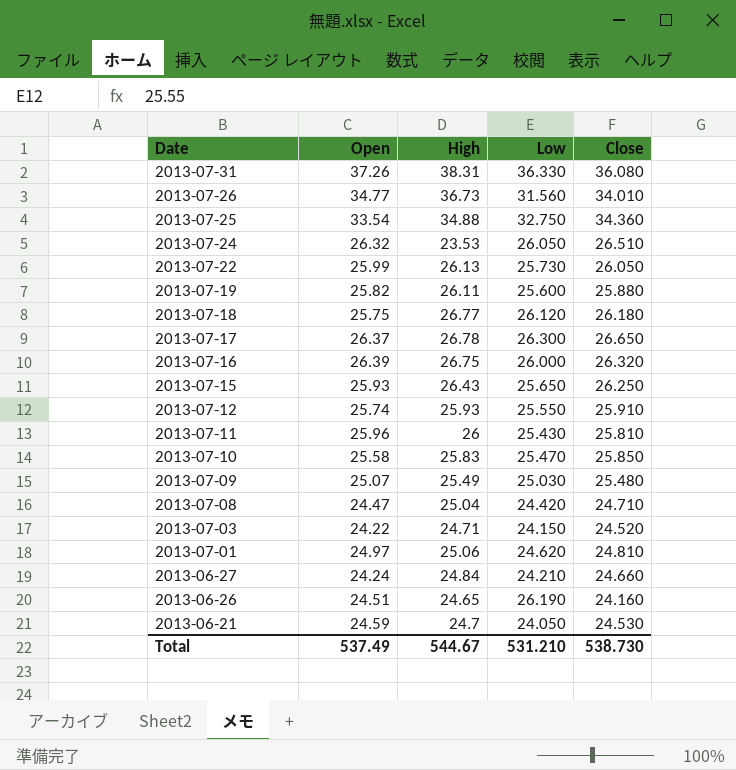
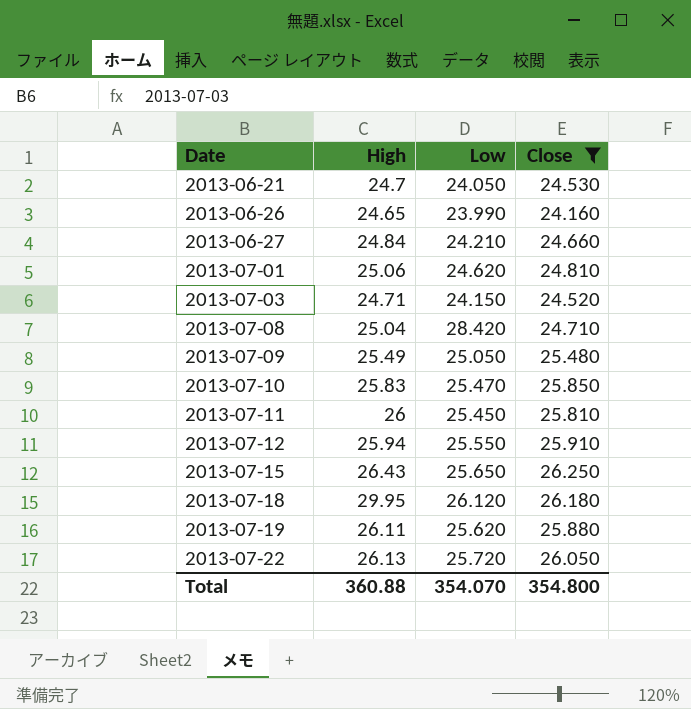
filter: none -> Close <= 26.250
row order: Date descending -> Date ascending
column Open | position: 2 -> none
2013-06-26 | Low: 26.190 -> 23.990
2013-07-08 | Low: 24.420 -> 28.420
2013-07-09 | Low: 25.030 -> 25.050
2013-07-11 | Low: 25.430 -> 25.450
2013-07-12 | High: 25.93 -> 25.94
2013-07-18 | High: 26.77 -> 29.95
2013-07-19 | Low: 25.600 -> 25.620
2013-07-22 | Low: 25.730 -> 25.720
Total | High: 544.67 -> 360.88
Total | Low: 531.210 -> 354.070
Total | Close: 538.730 -> 354.800

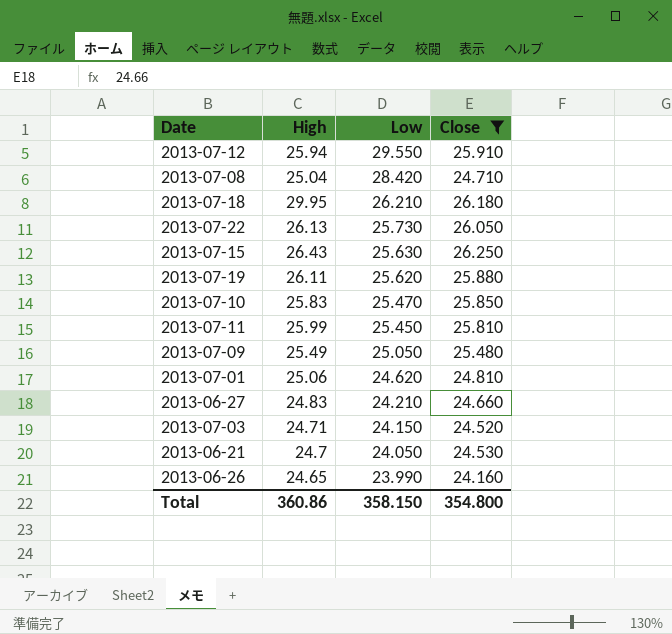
row order: Date ascending -> Low descending
2013-07-12 | Low: 25.550 -> 29.550
2013-07-18 | Low: 26.120 -> 26.210
2013-07-22 | Low: 25.720 -> 25.730
2013-07-15 | Low: 25.650 -> 25.630
2013-07-11 | High: 26 -> 25.99
2013-06-27 | High: 24.84 -> 24.83
Total | High: 360.88 -> 360.86
Total | Low: 354.070 -> 358.150

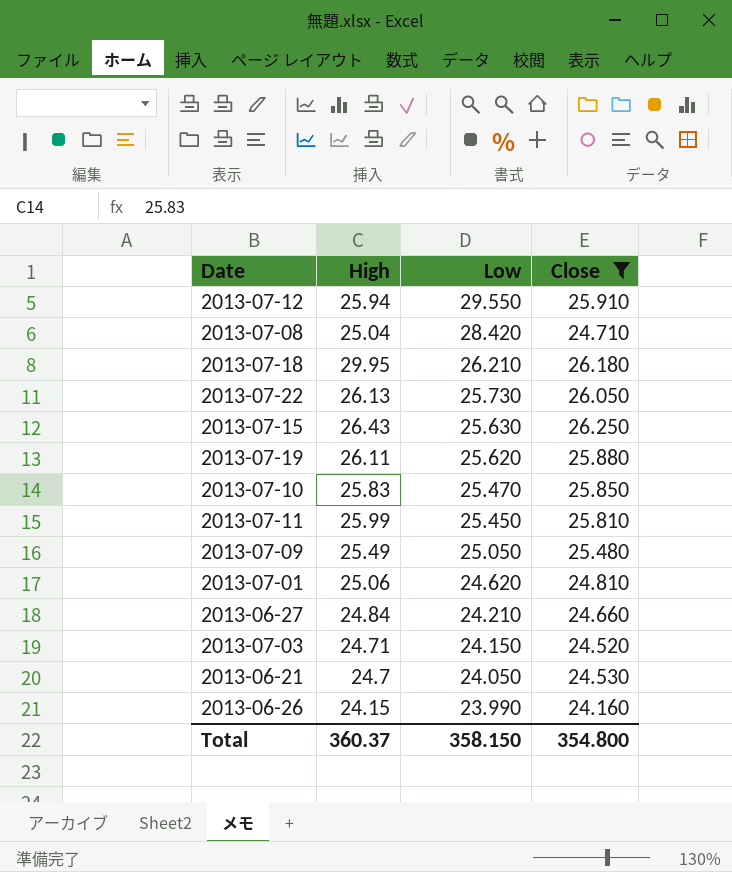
2013-06-27 | High: 24.83 -> 24.84
2013-06-26 | High: 24.65 -> 24.15
Total | High: 360.86 -> 360.37

